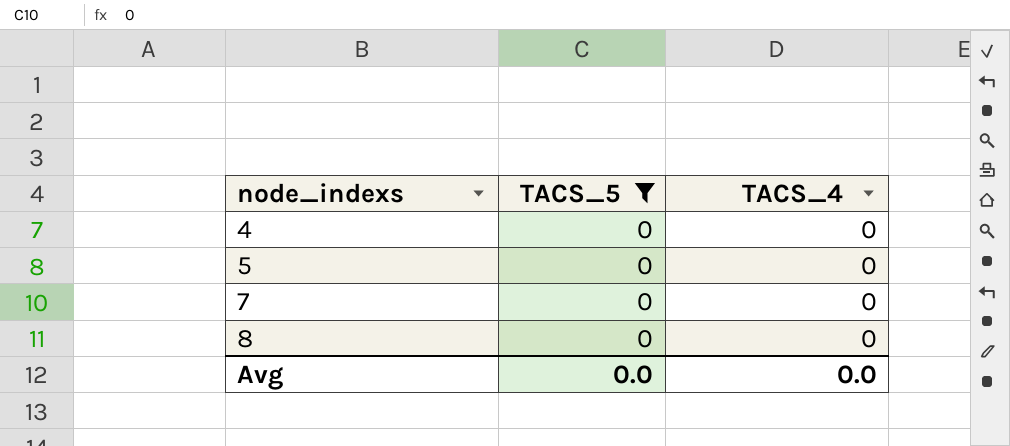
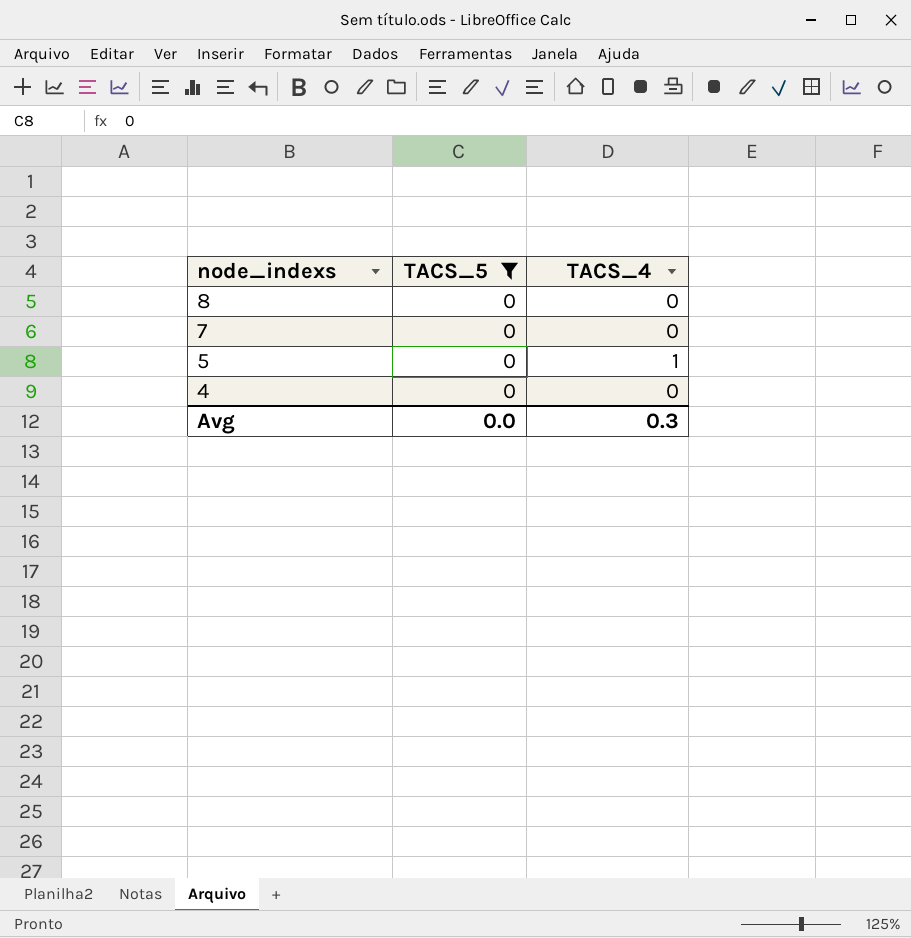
row order: node_indexs ascending -> node_indexs descending
5 | TACS_4: 0 -> 1
Avg | TACS_4: 0.0 -> 0.3

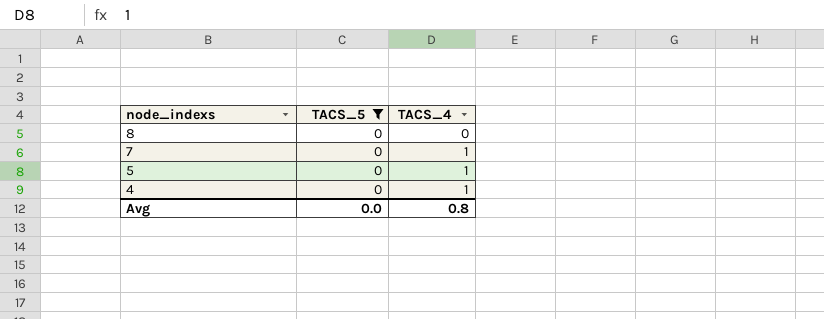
7 | TACS_4: 0 -> 1
4 | TACS_4: 0 -> 1
Avg | TACS_4: 0.3 -> 0.8

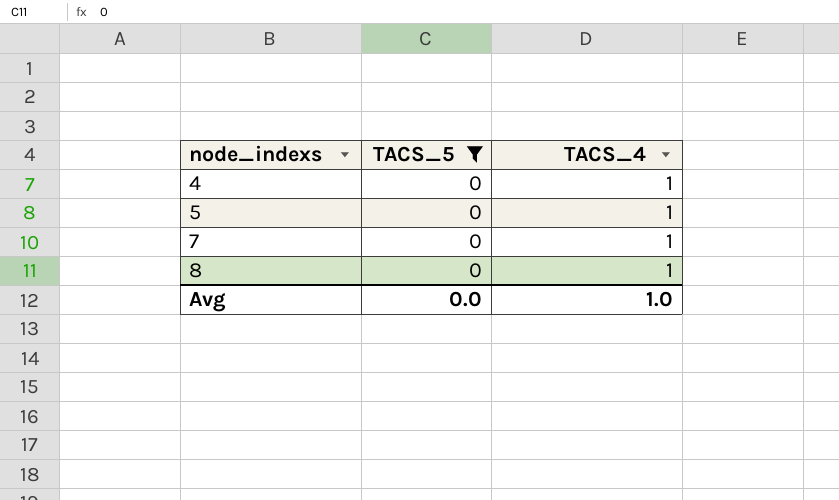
row order: node_indexs descending -> node_indexs ascending
8 | TACS_4: 0 -> 1
Avg | TACS_4: 0.8 -> 1.0

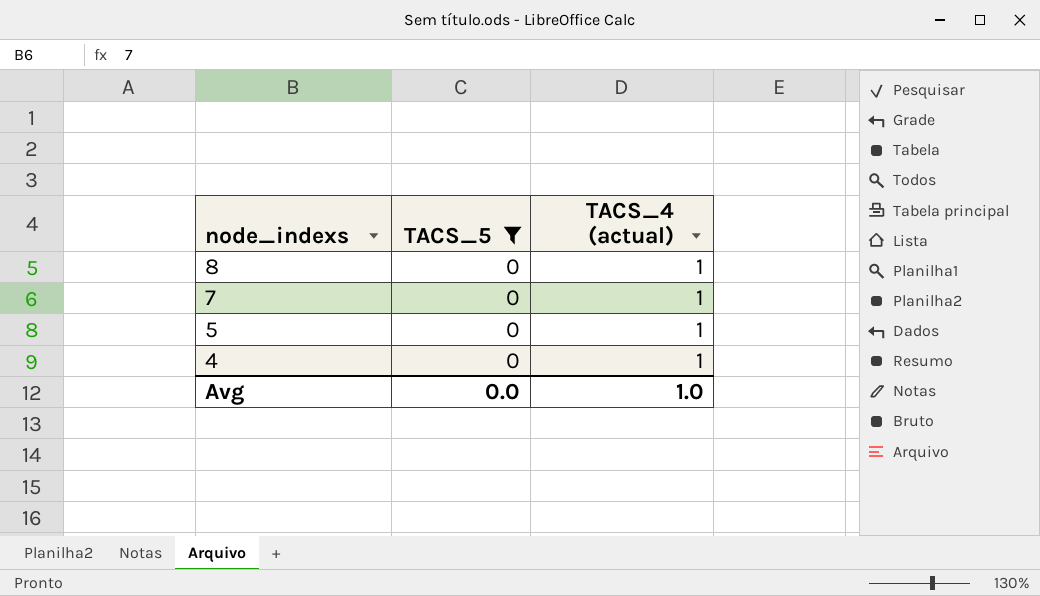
row order: node_indexs ascending -> node_indexs descending
column name: TACS_4 -> TACS_4 (actual)

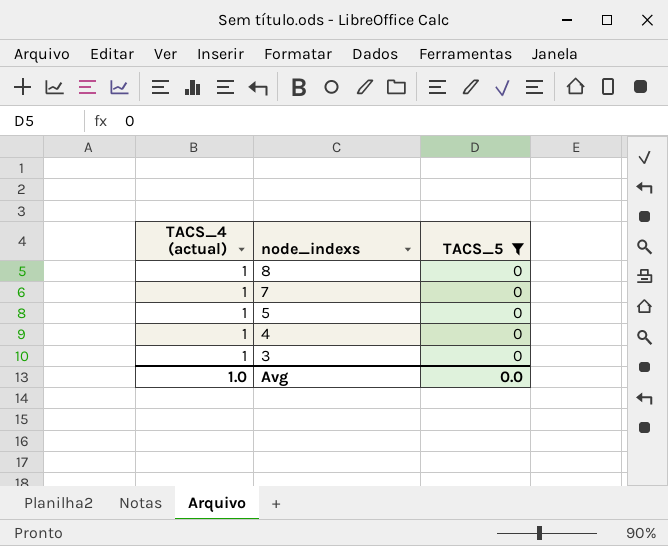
column TACS_4 (actual) | position: 3 -> 1
row 3: none -> 1 | 0

